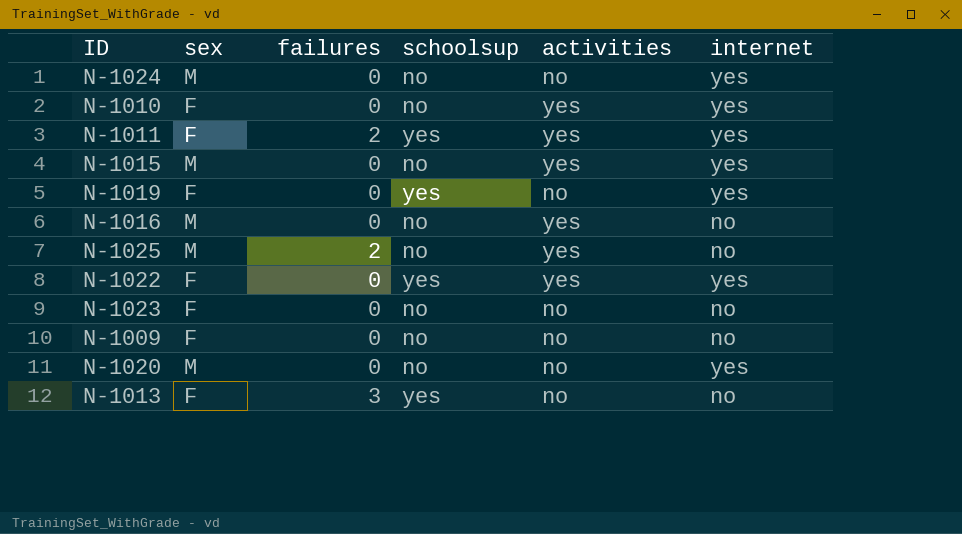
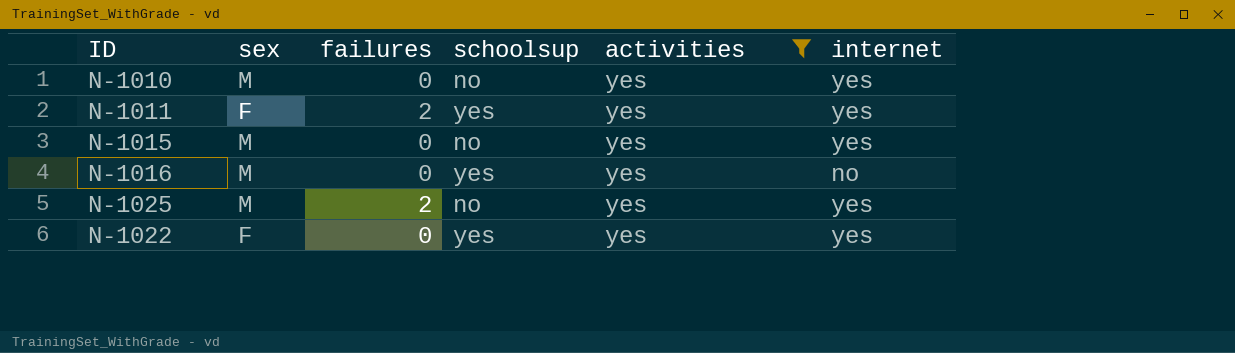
filter: none -> activities = yes
N-1010 | sex: F -> M
N-1016 | schoolsup: no -> yes
N-1025 | internet: no -> yes

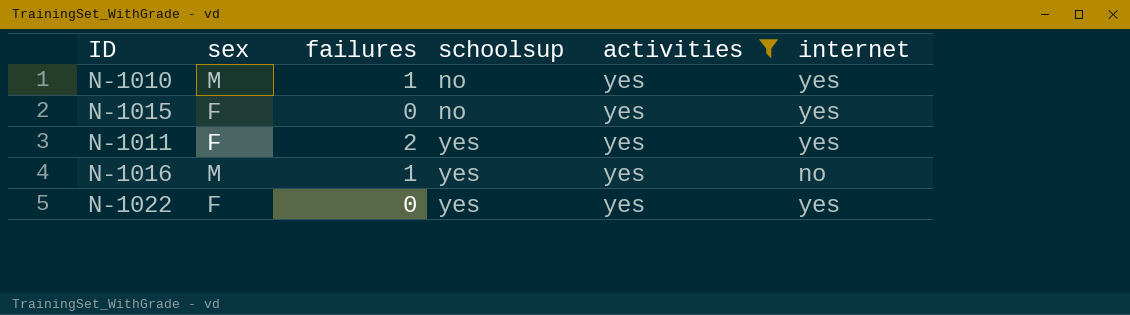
row order: none -> schoolsup ascending
row N-1025: M | 2 | no | yes | yes -> none
N-1010 | failures: 0 -> 1
N-1015 | sex: M -> F
N-1016 | failures: 0 -> 1

